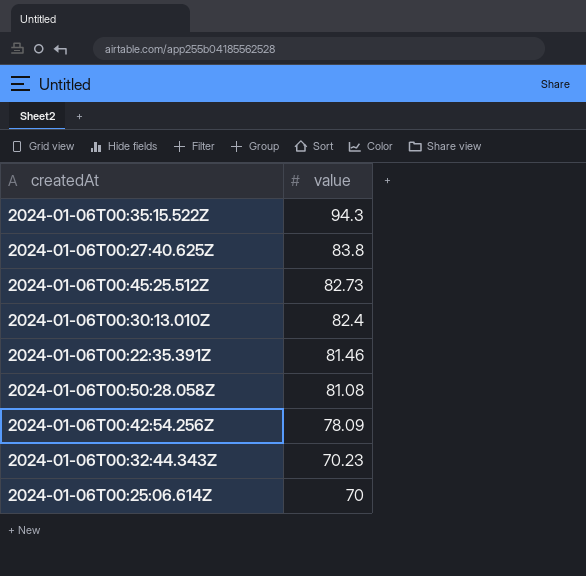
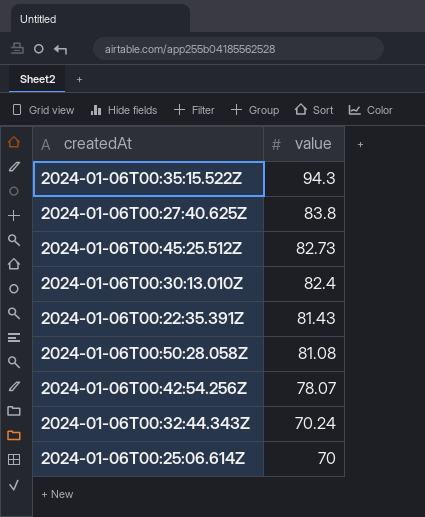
2024-01-06T00:22:35.391Z | value: 81.46 -> 81.43
2024-01-06T00:42:54.256Z | value: 78.09 -> 78.07
2024-01-06T00:32:44.343Z | value: 70.23 -> 70.24

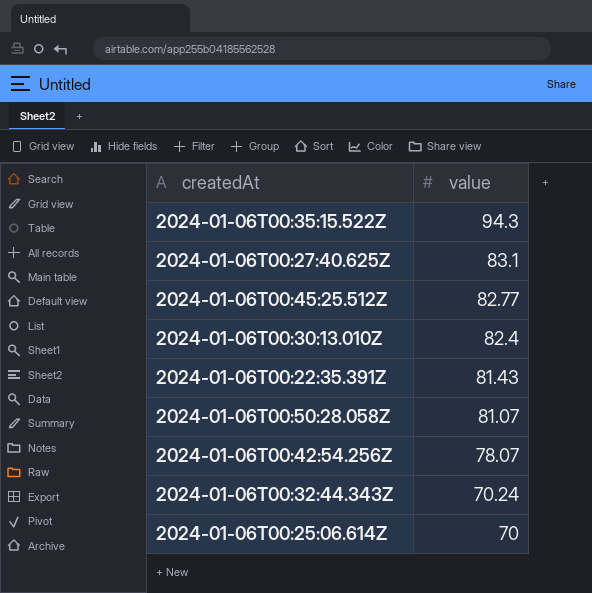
2024-01-06T00:27:40.625Z | value: 83.8 -> 83.1
2024-01-06T00:45:25.512Z | value: 82.73 -> 82.77
2024-01-06T00:50:28.058Z | value: 81.08 -> 81.07

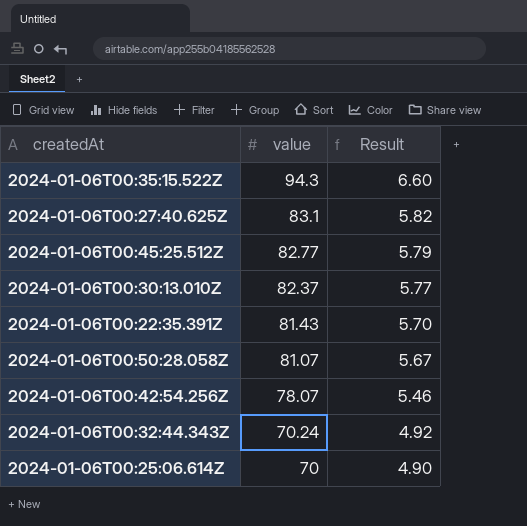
column Result | formula: none -> [value] * 0.07
2024-01-06T00:30:13.010Z | value: 82.4 -> 82.37

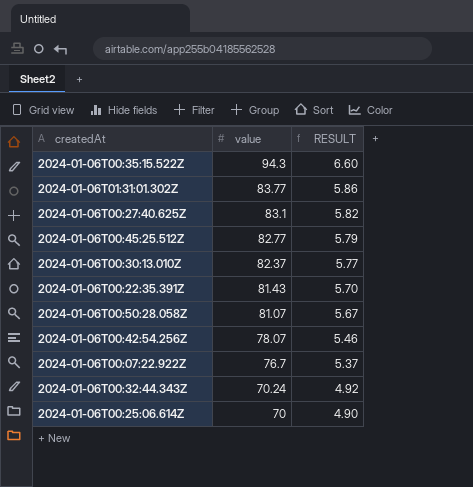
column name: Result -> RESULT
row 2024-01-06T01:31:01.302Z: none -> 83.77 | 5.86
row 2024-01-06T00:07:22.922Z: none -> 76.7 | 5.37

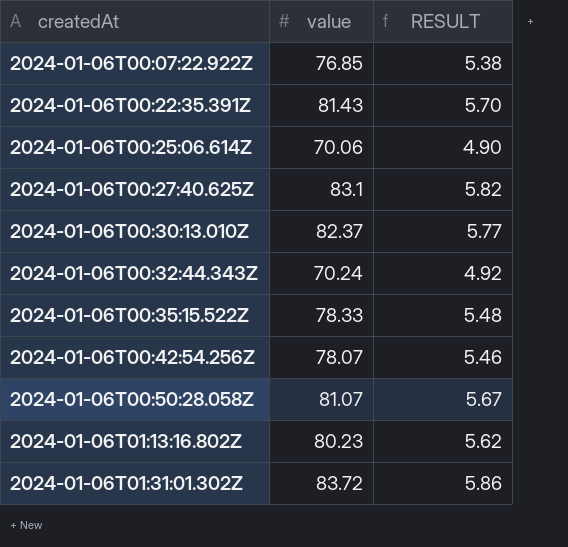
row order: value descending -> createdAt ascending
row 2024-01-06T00:45:25.512Z: 82.77 | 5.79 -> none
2024-01-06T00:07:22.922Z | value: 76.7 -> 76.85
2024-01-06T00:07:22.922Z | RESULT: 5.37 -> 5.38
2024-01-06T00:25:06.614Z | value: 70 -> 70.06
2024-01-06T00:35:15.522Z | value: 94.3 -> 78.33
2024-01-06T00:35:15.522Z | RESULT: 6.60 -> 5.48
row 2024-01-06T01:13:16.802Z: none -> 80.23 | 5.62
2024-01-06T01:31:01.302Z | value: 83.77 -> 83.72

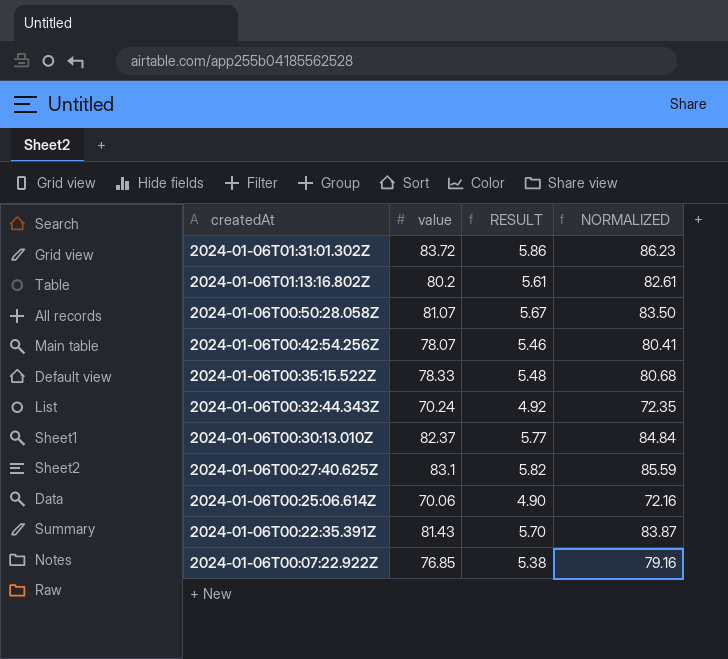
row order: createdAt ascending -> createdAt descending
column NORMALIZED | formula: none -> [value] * 1.03
2024-01-06T01:13:16.802Z | value: 80.23 -> 80.2
2024-01-06T01:13:16.802Z | RESULT: 5.62 -> 5.61

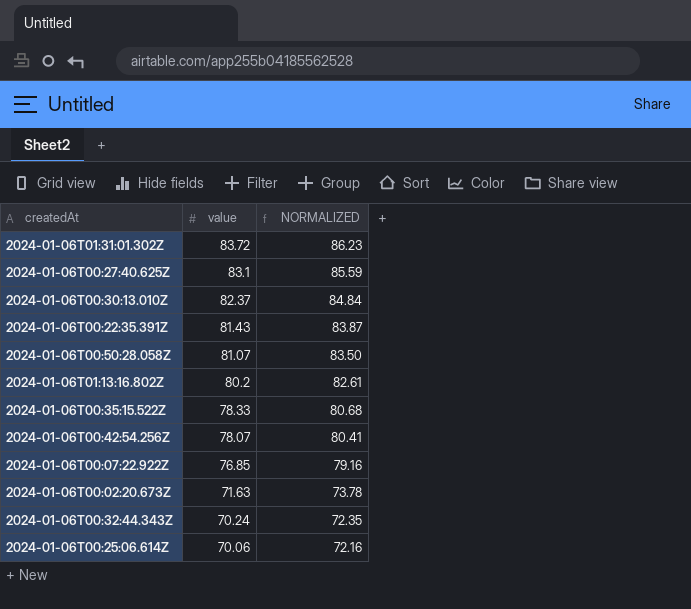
row order: createdAt descending -> value descending
column RESULT | formula: [value] * 0.07 -> none
row 2024-01-06T00:02:20.673Z: none -> 71.63 | 73.78

